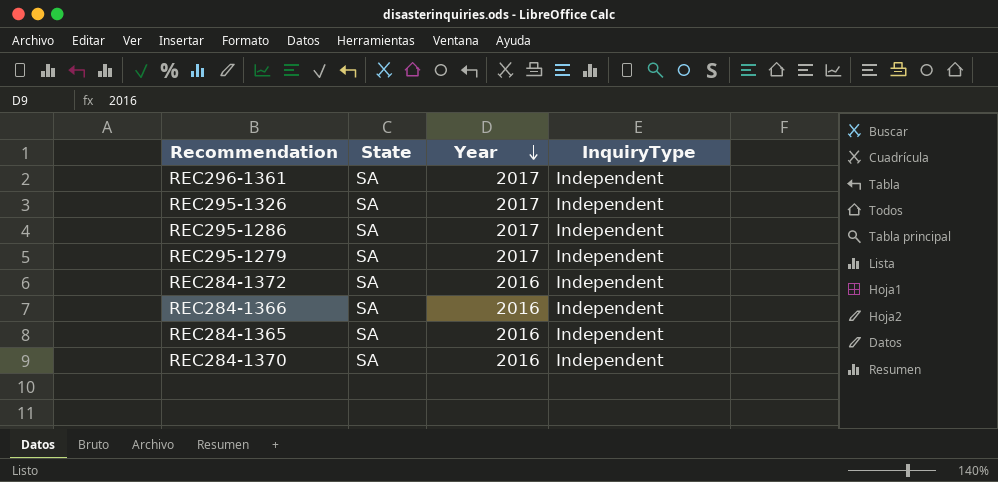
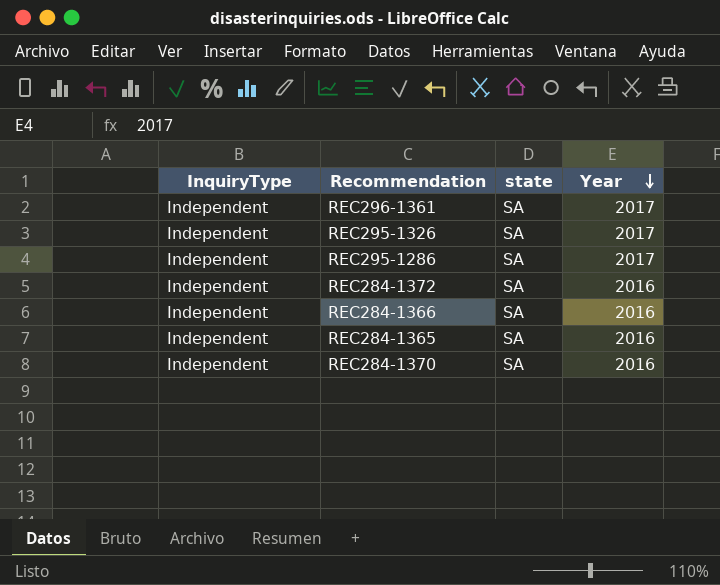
column InquiryType | position: 4 -> 1
column name: State -> state
row REC295-1279: SA | 2017 | Independent -> none

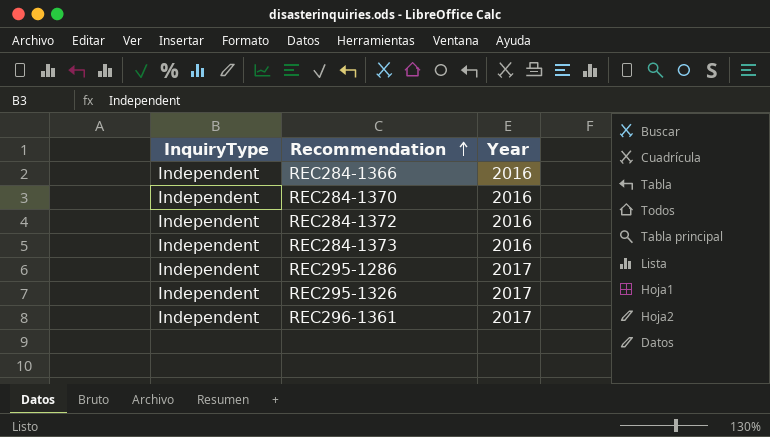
row order: Year descending -> Recommendation ascending
column state | position: 3 -> none
row REC284-1365: Independent | SA | 2016 -> none
row REC284-1373: none -> Independent | 2016

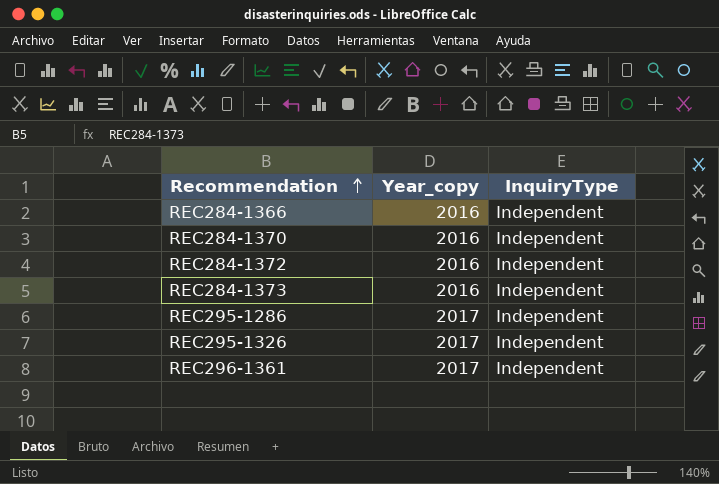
column name: Year -> Year_copy
column InquiryType | position: 1 -> 3

